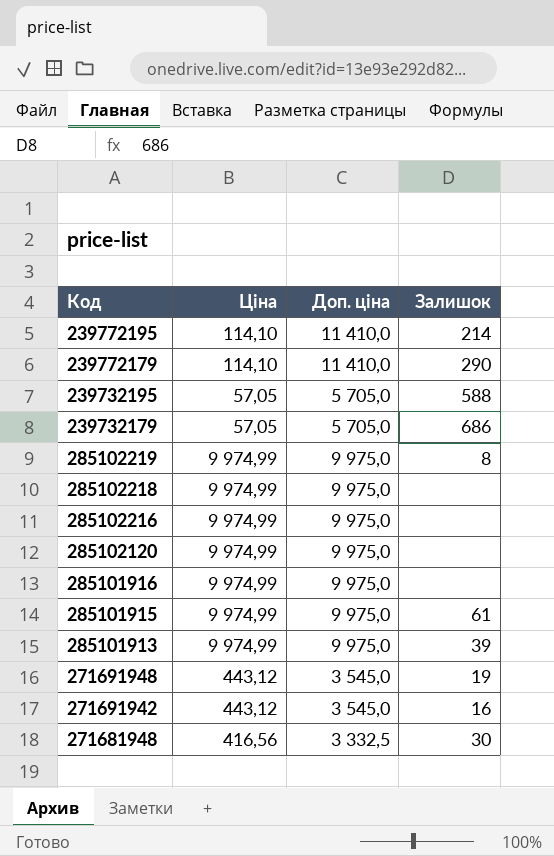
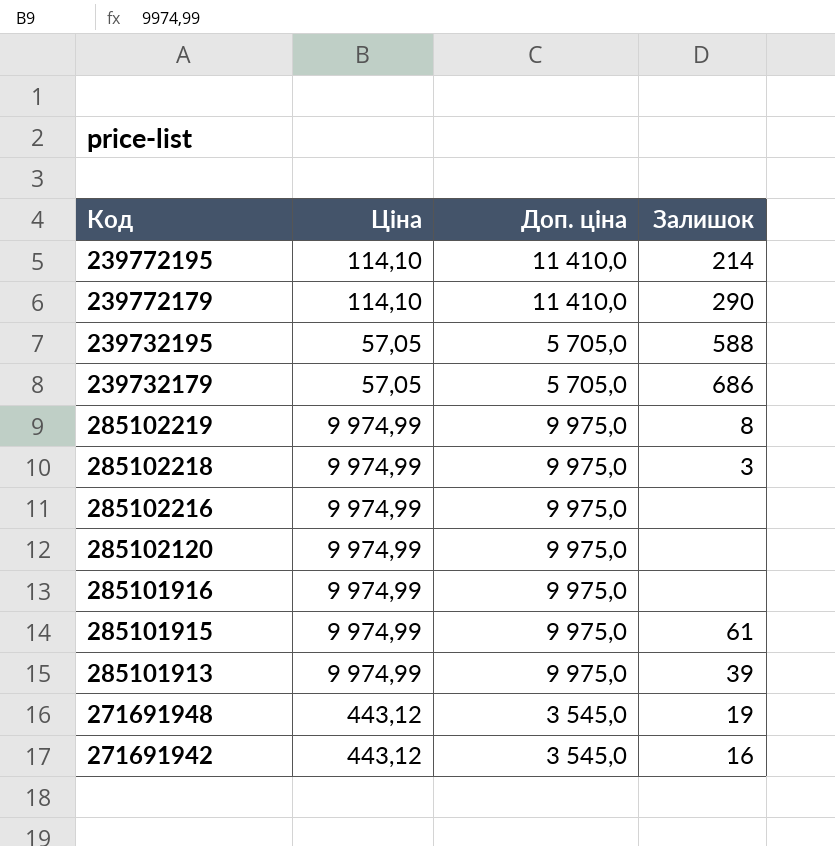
row 271681948: 416,56 | 3 332,5 | 30 -> none
285102218 | Залишок: none -> 3

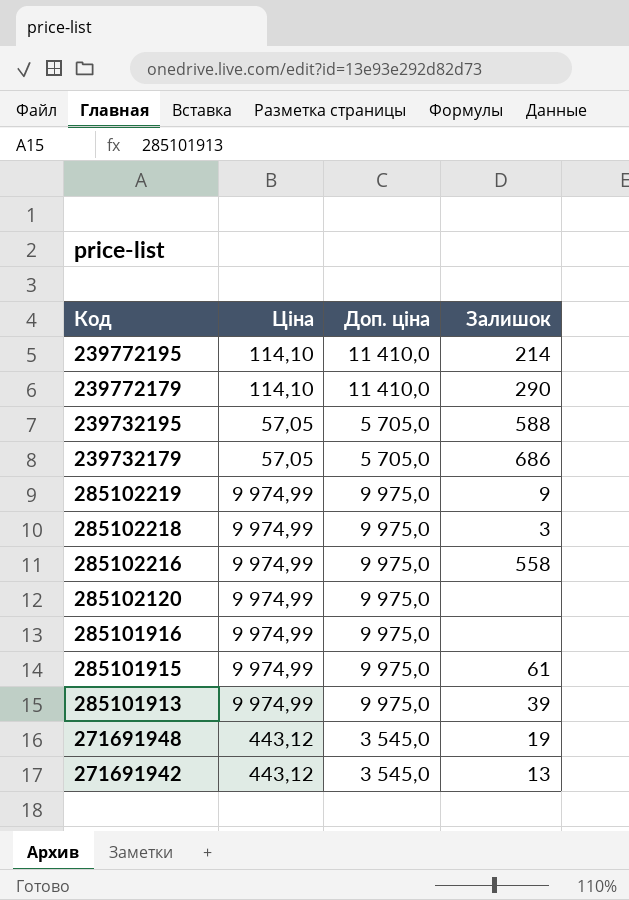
285102219 | Залишок: 8 -> 9
285102216 | Залишок: none -> 558
271691942 | Залишок: 16 -> 13

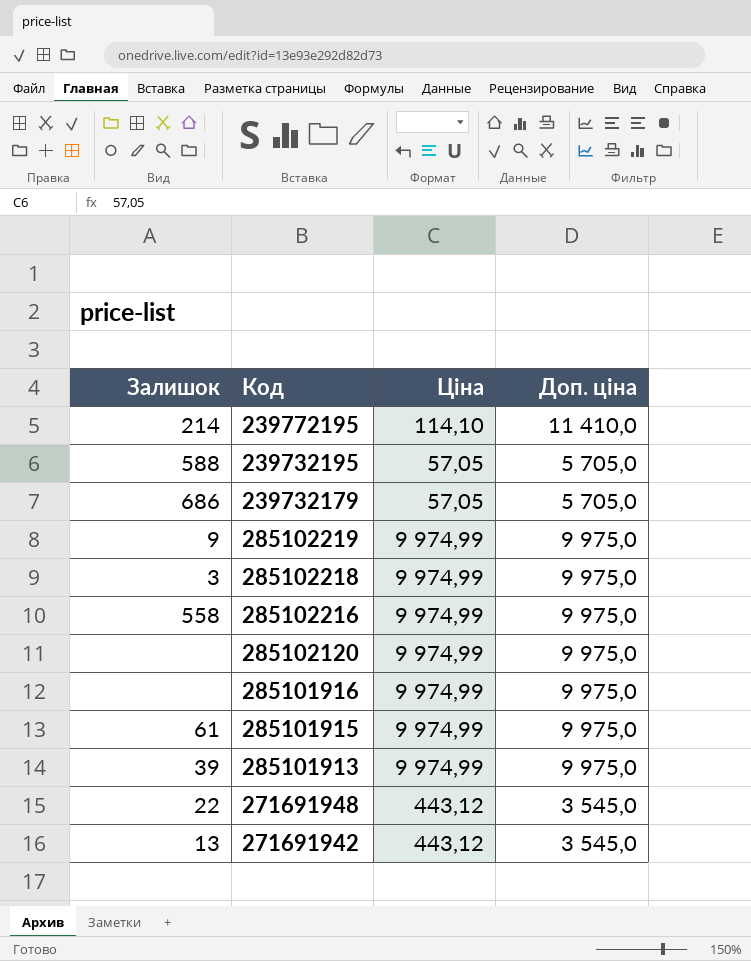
column Залишок | position: 4 -> 1
row 239772179: 114,10 | 11 410,0 | 290 -> none
271691948 | Залишок: 19 -> 22

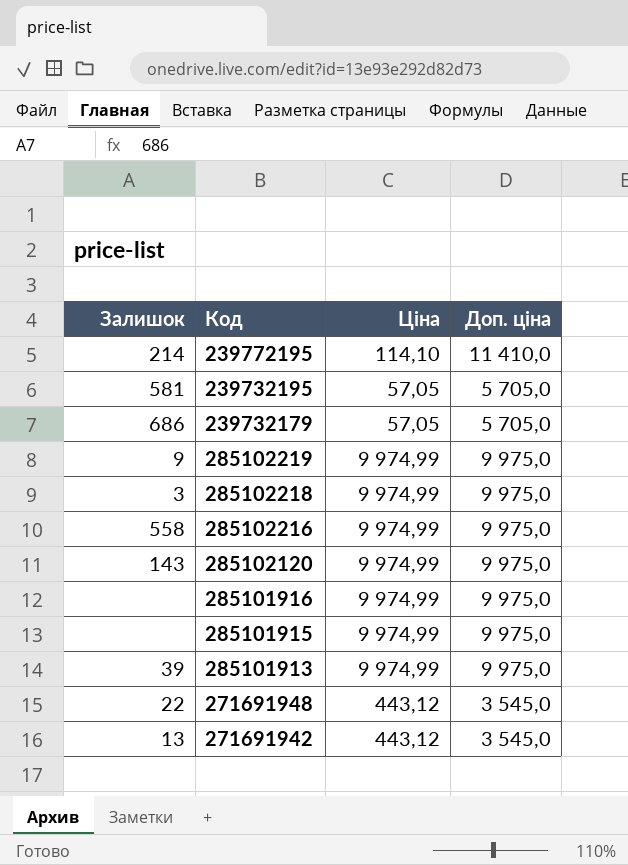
239732195 | Залишок: 588 -> 581
285102120 | Залишок: none -> 143
285101915 | Залишок: 61 -> none

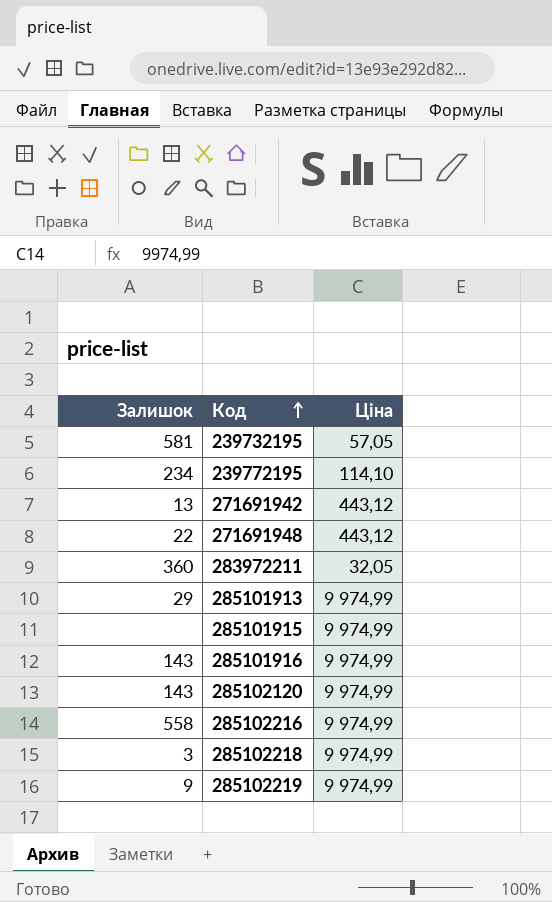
row order: none -> Код ascending
column Доп. ціна | position: 4 -> none
row 239732179: 686 | 57,05 | 5 705,0 -> none
239772195 | Залишок: 214 -> 234
row 283972211: none -> 360 | 32,05
285101913 | Залишок: 39 -> 29
285101916 | Залишок: none -> 143

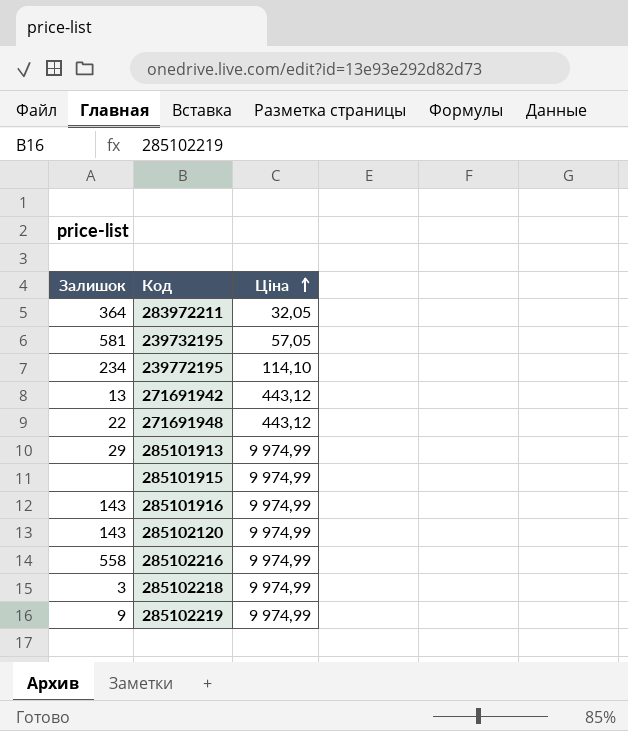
row order: Код ascending -> Ціна ascending
283972211 | Залишок: 360 -> 364

